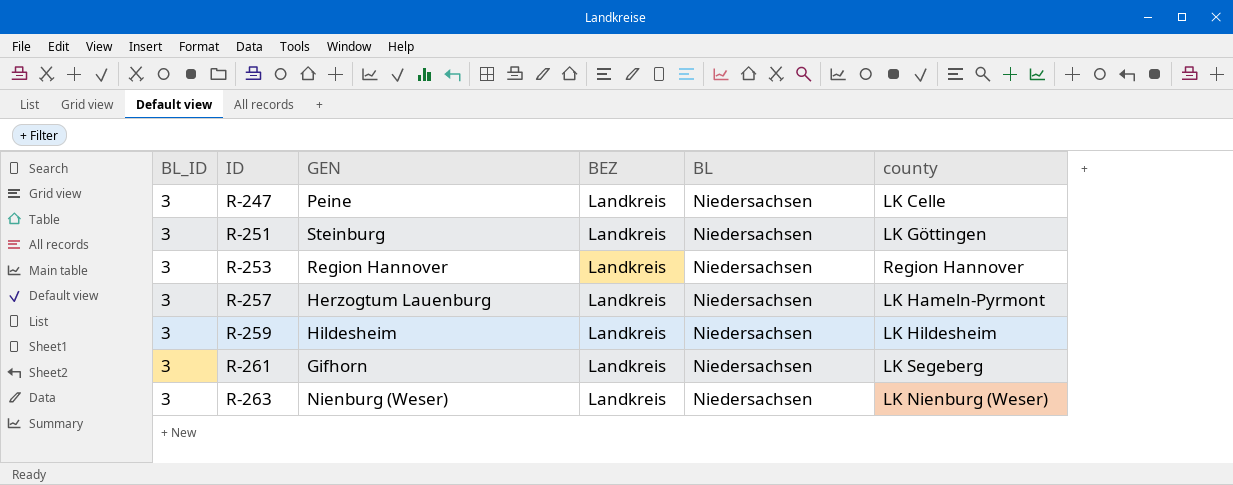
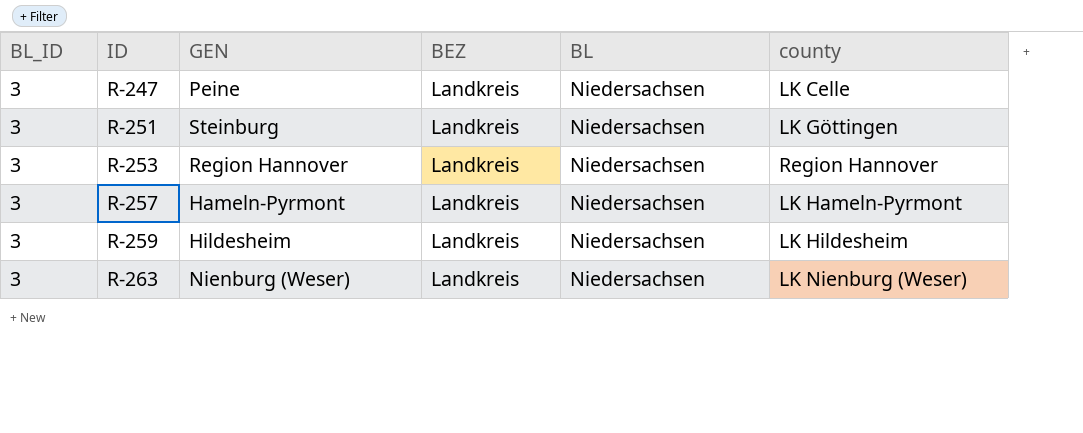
row R-261: 3 | Gifhorn | Landkreis | Niedersachsen | LK Segeberg -> none
R-257 | GEN: Herzogtum Lauenburg -> Hameln-Pyrmont

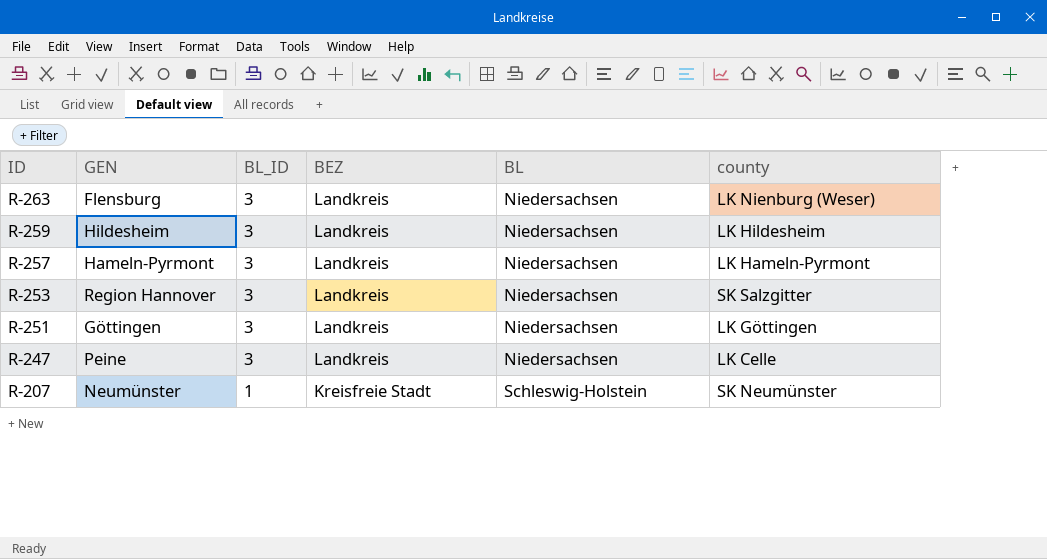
row order: ID ascending -> ID descending
column BL_ID | position: 1 -> 3
R-263 | GEN: Nienburg (Weser) -> Flensburg
R-253 | county: Region Hannover -> SK Salzgitter
R-251 | GEN: Steinburg -> Göttingen
row R-207: none -> Neumünster | 1 | Kreisfreie Stadt | Schleswig-Holstein | SK Neumünster

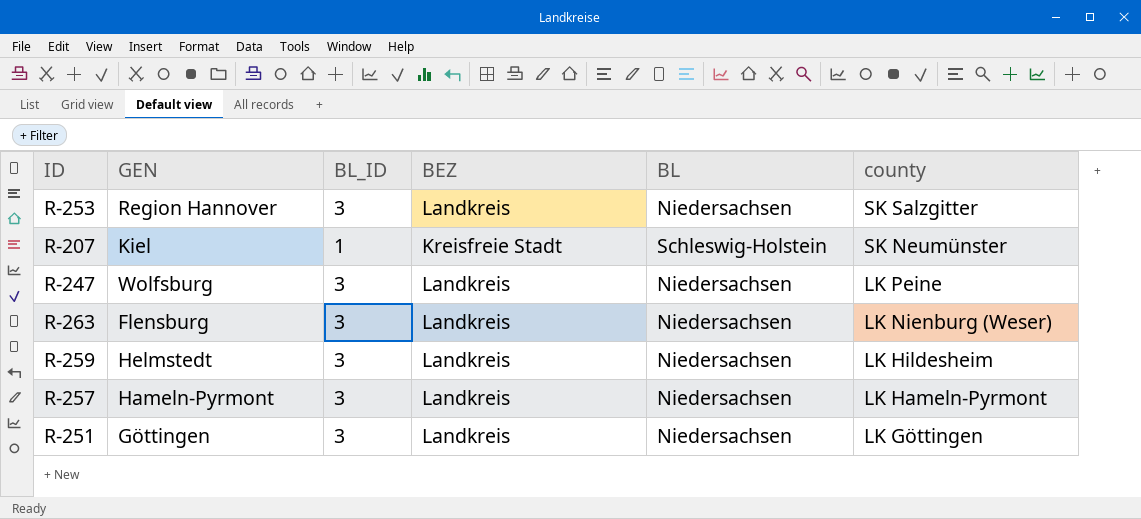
row order: ID descending -> county descending
R-207 | GEN: Neumünster -> Kiel
R-247 | GEN: Peine -> Wolfsburg
R-247 | county: LK Celle -> LK Peine
R-259 | GEN: Hildesheim -> Helmstedt

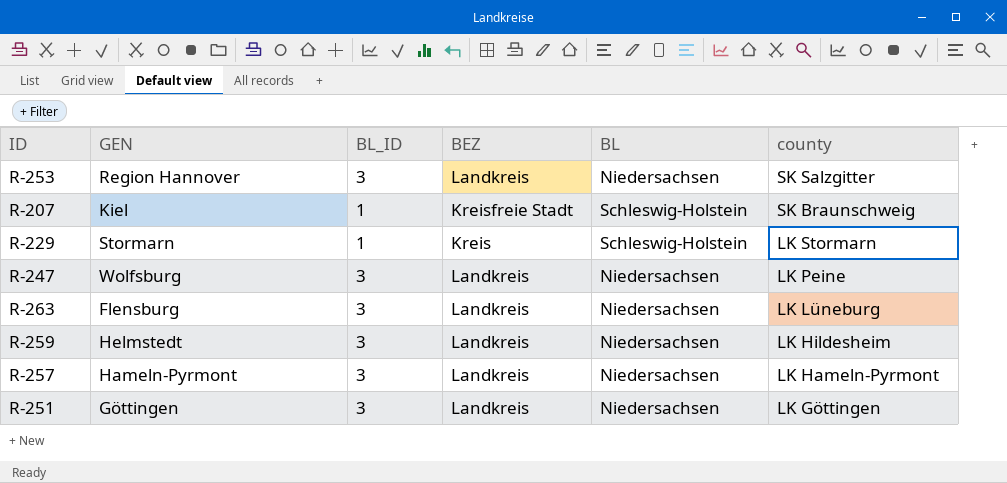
R-207 | county: SK Neumünster -> SK Braunschweig
row R-229: none -> Stormarn | 1 | Kreis | Schleswig-Holstein | LK Stormarn
R-263 | county: LK Nienburg (Weser) -> LK Lüneburg

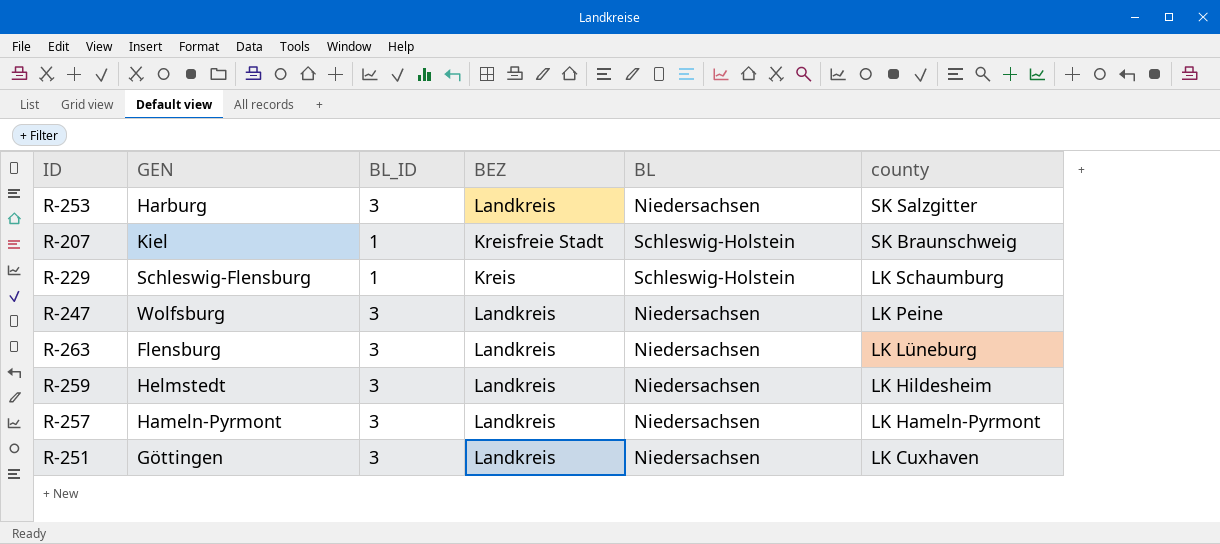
R-253 | GEN: Region Hannover -> Harburg
R-229 | GEN: Stormarn -> Schleswig-Flensburg
R-229 | county: LK Stormarn -> LK Schaumburg
R-251 | county: LK Göttingen -> LK Cuxhaven

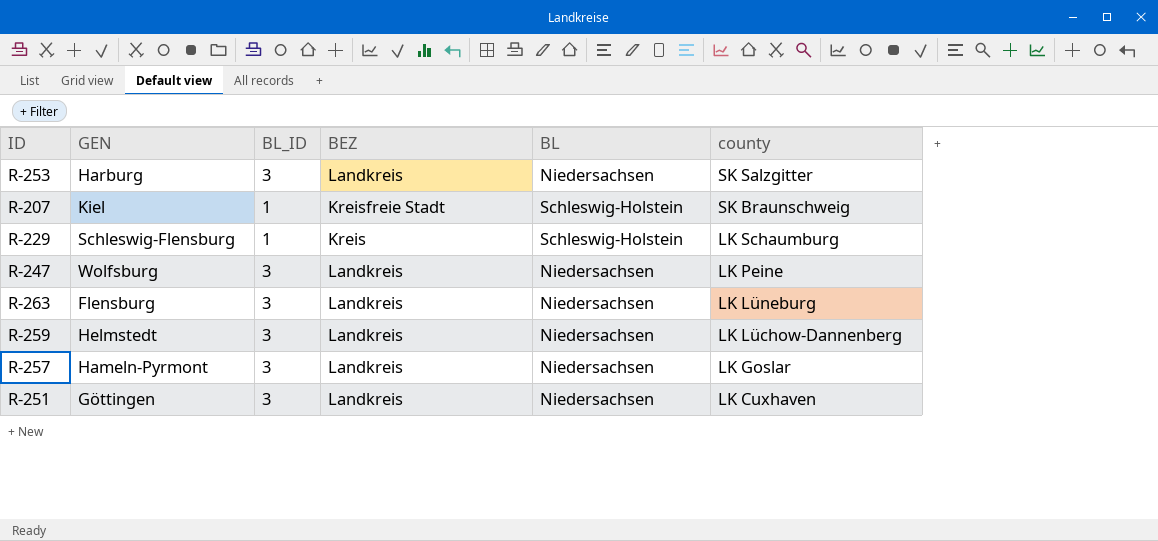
R-259 | county: LK Hildesheim -> LK Lüchow-Dannenberg
R-257 | county: LK Hameln-Pyrmont -> LK Goslar

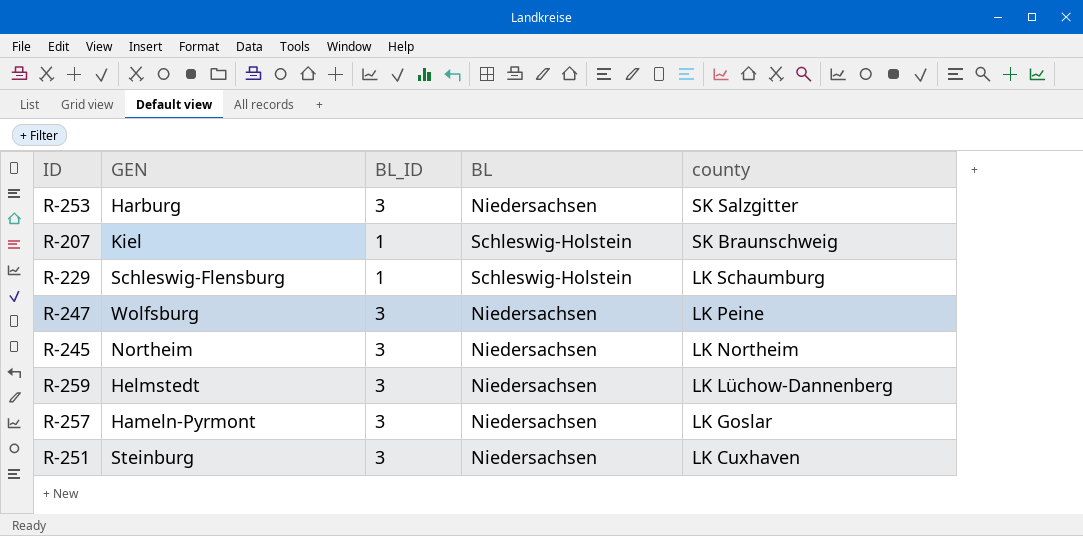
column BEZ | position: 4 -> none
row R-263: Flensburg | 3 | Landkreis | Niedersachsen | LK Lüneburg -> none
row R-245: none -> Northeim | 3 | Niedersachsen | LK Northeim
R-251 | GEN: Göttingen -> Steinburg

